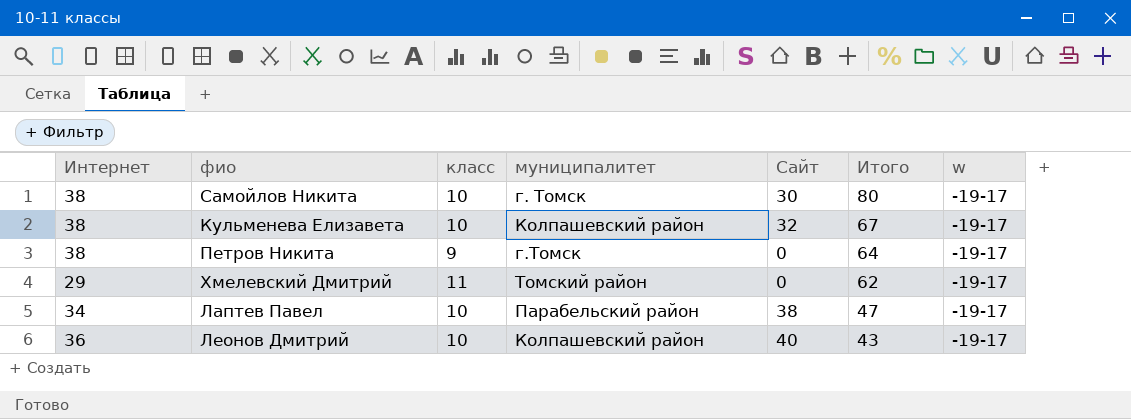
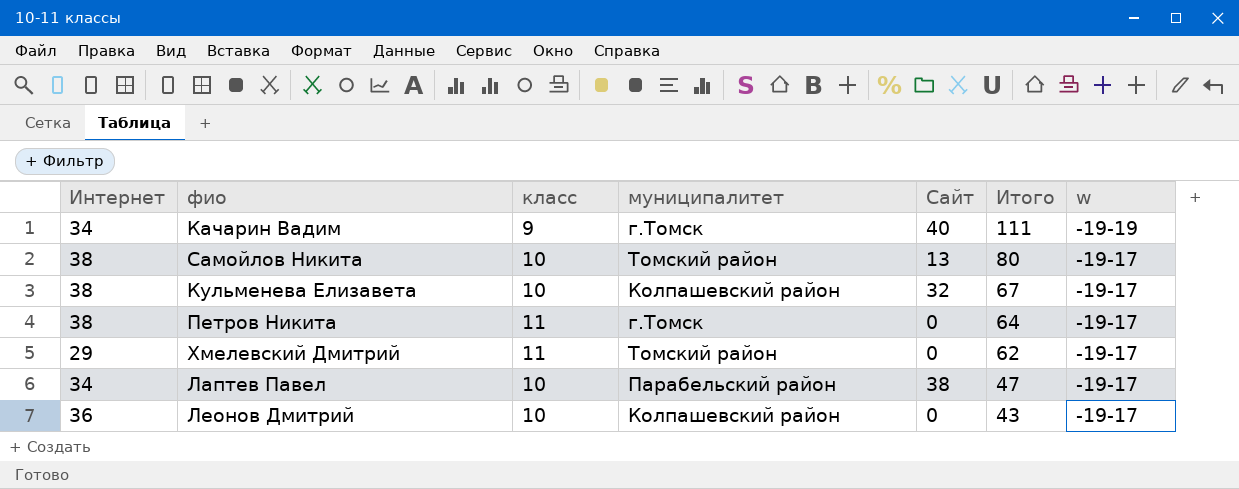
row Качарин Вадим: none -> 34 | 9 | г.Томск | 40 | 111 | -19-19
Самойлов Никита | муниципалитет: г. Томск -> Томский район
Самойлов Никита | Сайт: 30 -> 13
Петров Никита | класс: 9 -> 11
Леонов Дмитрий | Сайт: 40 -> 0

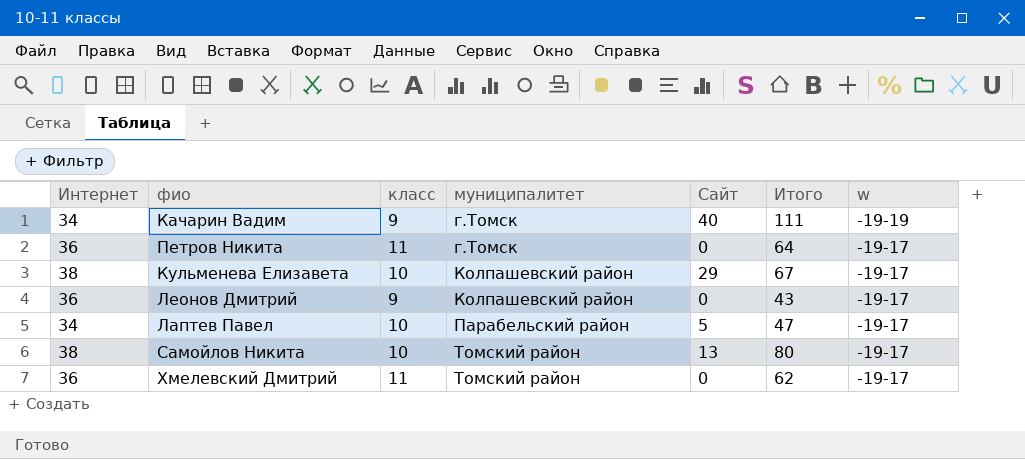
row order: Итого descending -> муниципалитет ascending
Петров Никита | Интернет: 38 -> 36
Кульменева Елизавета | Сайт: 32 -> 29
Леонов Дмитрий | класс: 10 -> 9
Лаптев Павел | Сайт: 38 -> 5
Хмелевский Дмитрий | Интернет: 29 -> 36

